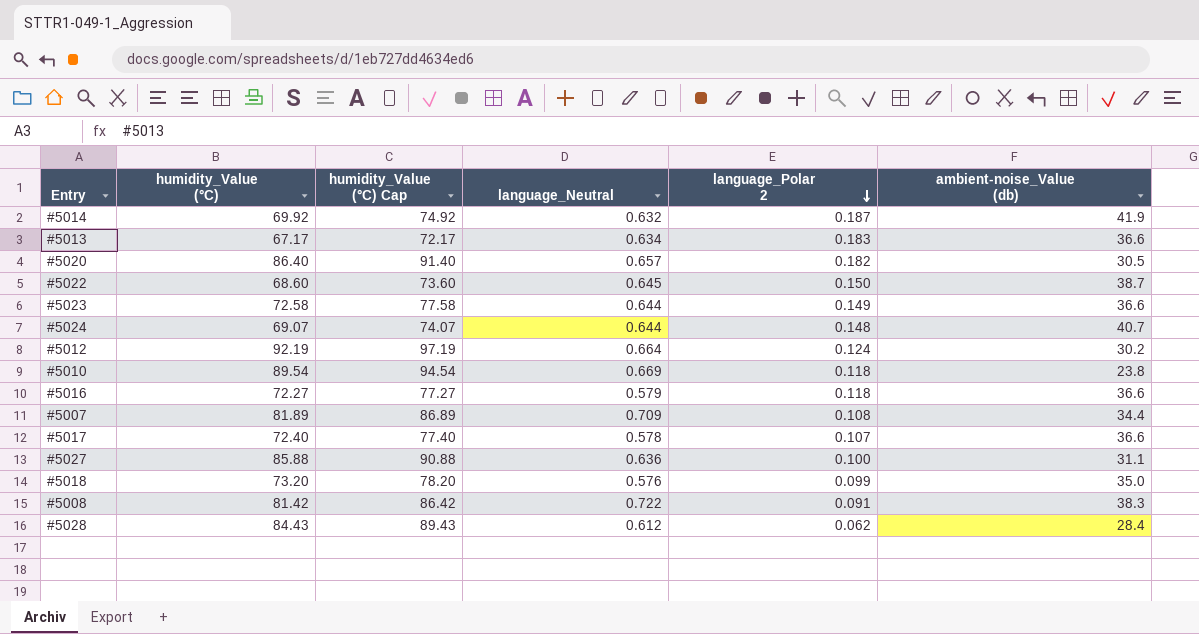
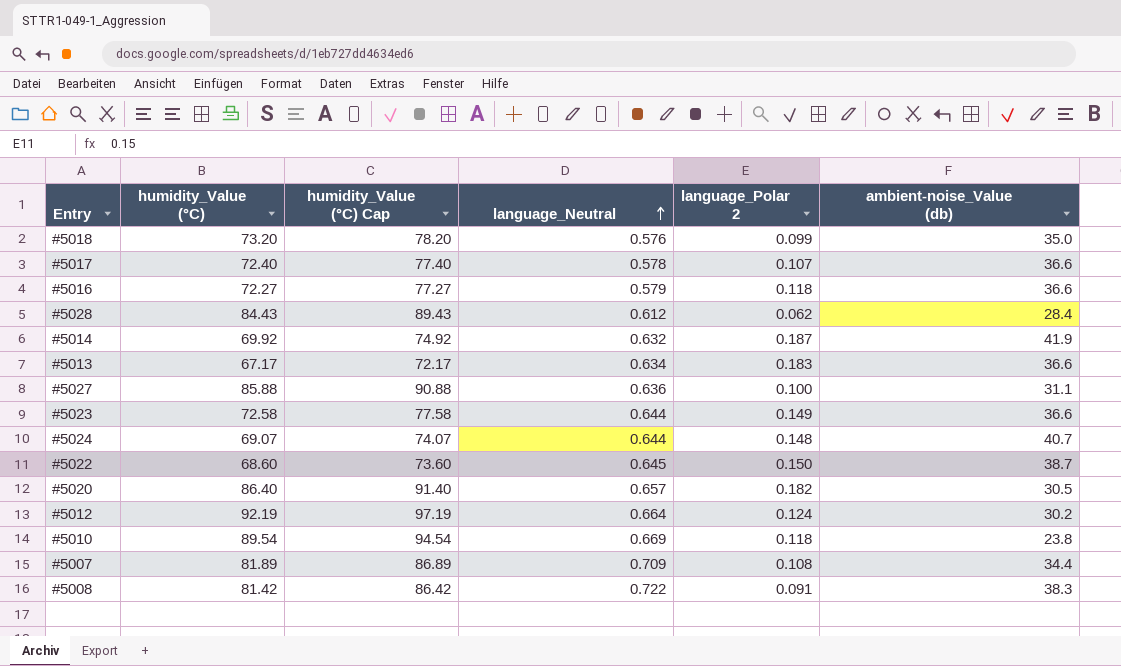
row order: language_Polar 2 descending -> language_Neutral ascending

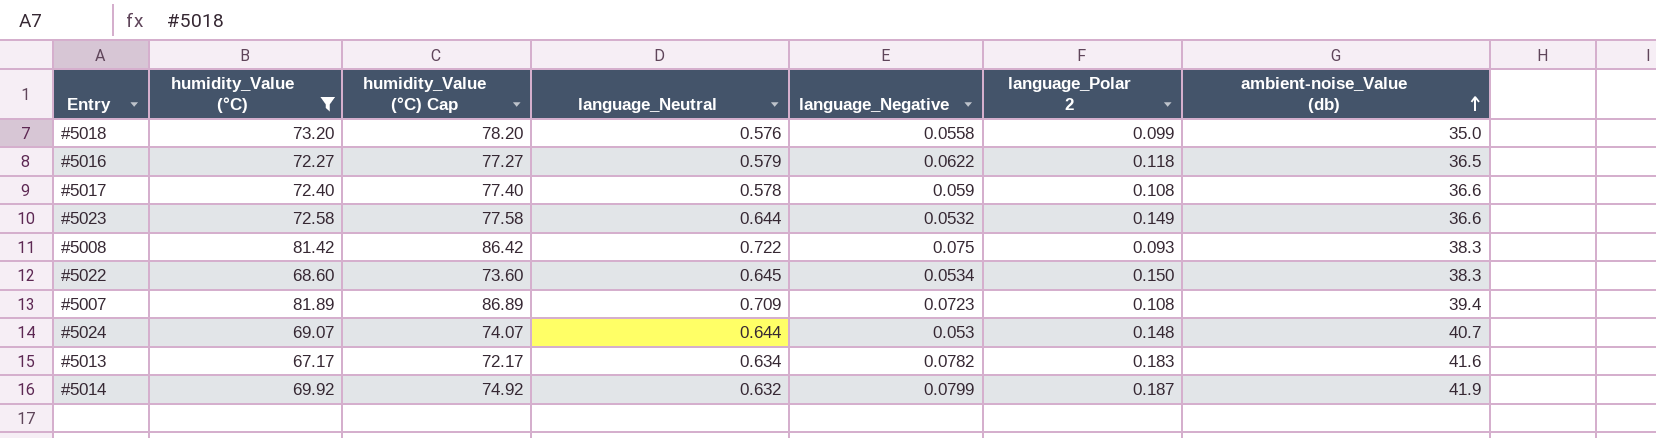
filter: none -> humidity_Value (°C) <= 81.89
row order: language_Neutral ascending -> ambient-noise_Value (db) ascending
column language_Negative | position: none -> 5
#5016 | ambient-noise_Value (db): 36.6 -> 36.5
#5017 | language_Polar 2: 0.107 -> 0.108
#5008 | language_Polar 2: 0.091 -> 0.093
#5022 | ambient-noise_Value (db): 38.7 -> 38.3
#5007 | ambient-noise_Value (db): 34.4 -> 39.4
#5013 | ambient-noise_Value (db): 36.6 -> 41.6

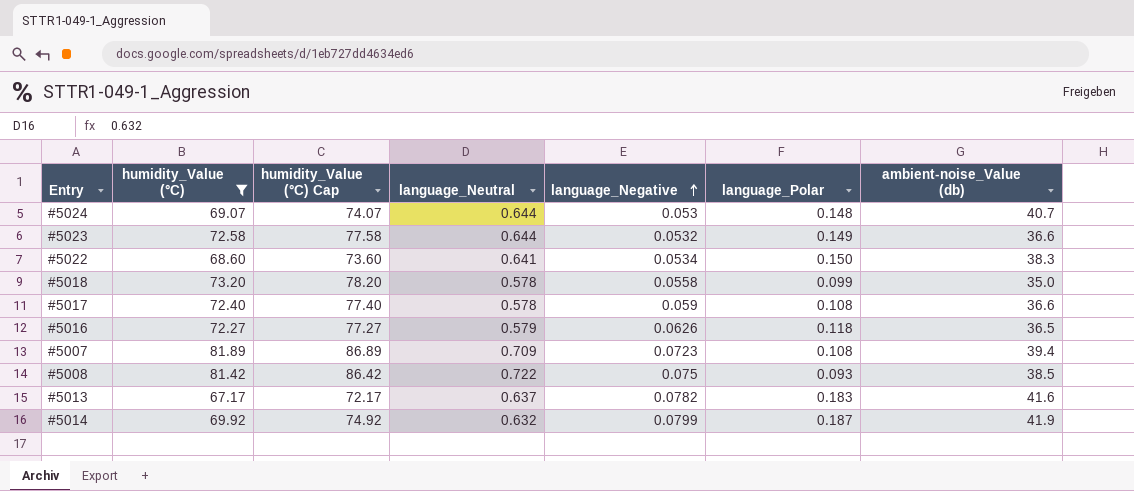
row order: ambient-noise_Value (db) ascending -> language_Negative ascending
column name: language_Polar 2 -> language_Polar
#5022 | language_Neutral: 0.645 -> 0.641
#5018 | language_Neutral: 0.576 -> 0.578
#5016 | language_Negative: 0.0622 -> 0.0626
#5008 | ambient-noise_Value (db): 38.3 -> 38.5
#5013 | language_Neutral: 0.634 -> 0.637

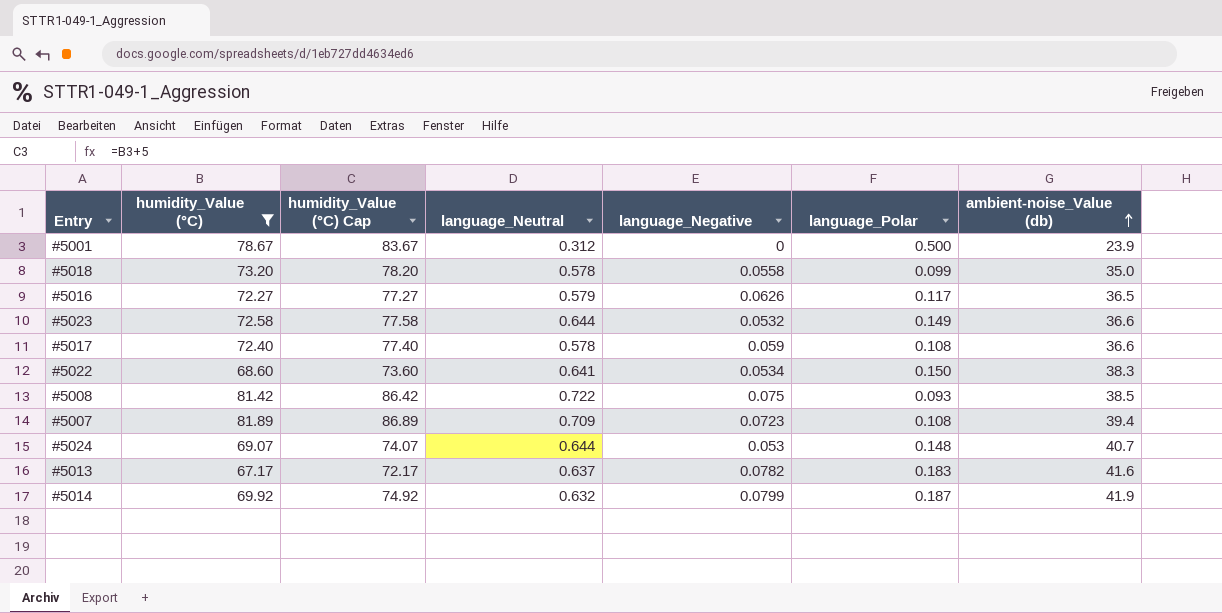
row order: language_Negative ascending -> ambient-noise_Value (db) ascending
row #5001: none -> 78.67 | 83.67 | 0.312 | 0 | 0.500 | 23.9
#5016 | language_Polar: 0.118 -> 0.117

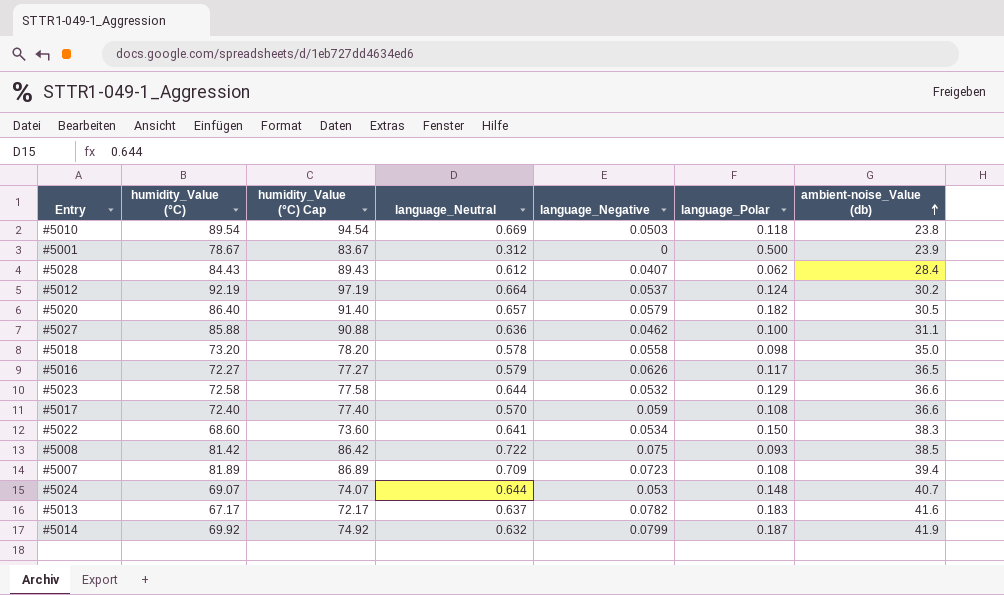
filter: humidity_Value (°C) <= 81.89 -> none
#5018 | language_Polar: 0.099 -> 0.098
#5023 | language_Polar: 0.149 -> 0.129
#5017 | language_Neutral: 0.578 -> 0.570

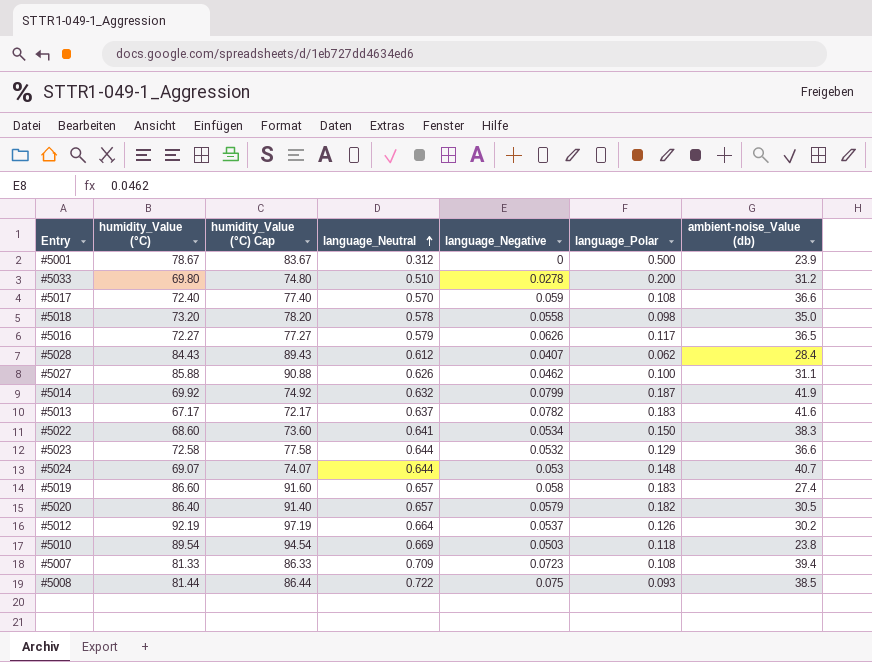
row order: ambient-noise_Value (db) ascending -> language_Neutral ascending
row #5033: none -> 69.80 | 74.80 | 0.510 | 0.0278 | 0.200 | 31.2
#5027 | language_Neutral: 0.636 -> 0.626
row #5019: none -> 86.60 | 91.60 | 0.657 | 0.058 | 0.183 | 27.4
#5012 | language_Polar: 0.124 -> 0.126
#5007 | humidity_Value (°C): 81.89 -> 81.33
#5007 | humidity_Value (°C) Cap: 86.89 -> 86.33
#5008 | humidity_Value (°C): 81.42 -> 81.44
#5008 | humidity_Value (°C) Cap: 86.42 -> 86.44

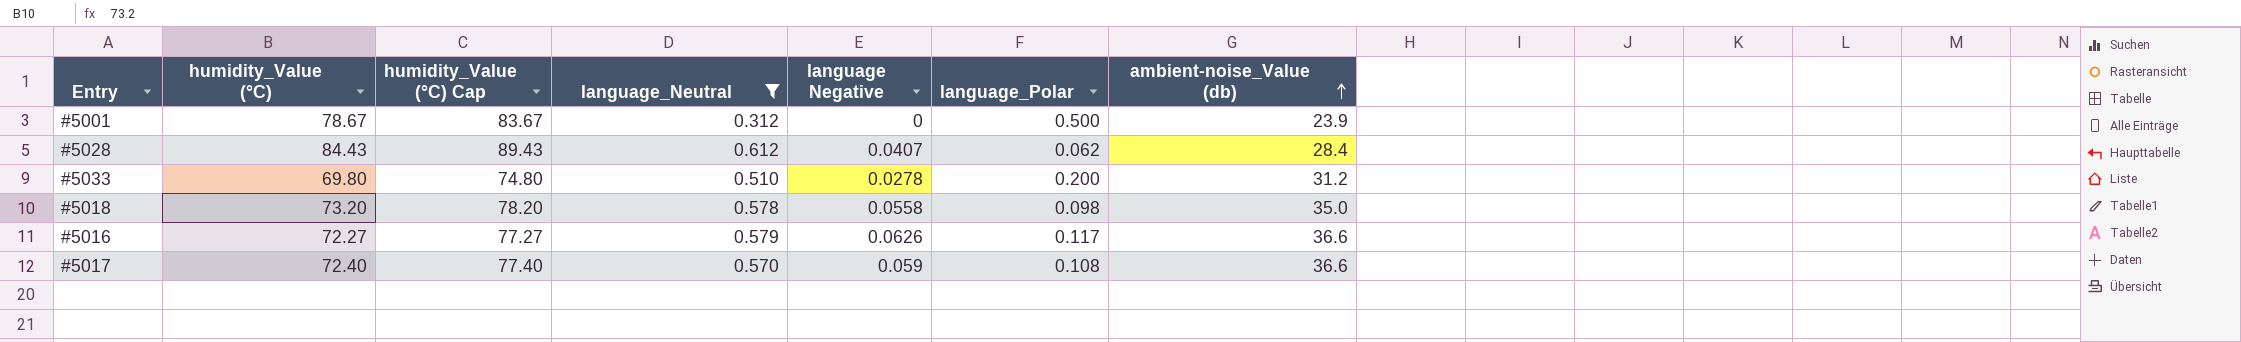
filter: none -> language_Neutral <= 0.612
row order: language_Neutral ascending -> ambient-noise_Value (db) ascending
column name: language_Negative -> language Negative
#5016 | ambient-noise_Value (db): 36.5 -> 36.6

